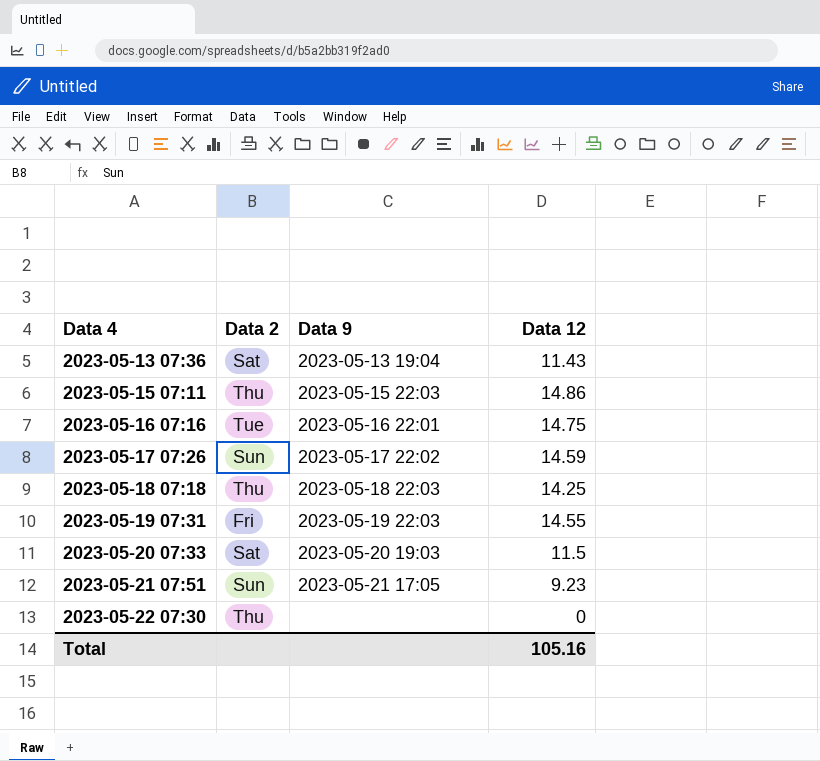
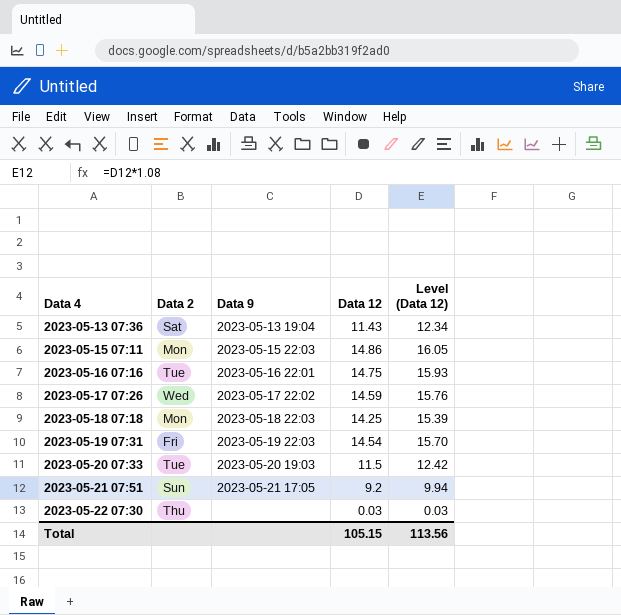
column Level (Data 12) | formula: none -> [Data 12] * 1.08
2023-05-15 07:11 | Data 2: Thu -> Mon
2023-05-17 07:26 | Data 2: Sun -> Wed
2023-05-18 07:18 | Data 2: Thu -> Mon
2023-05-19 07:31 | Data 12: 14.55 -> 14.54
2023-05-20 07:33 | Data 2: Sat -> Tue
2023-05-21 07:51 | Data 12: 9.23 -> 9.2
2023-05-22 07:30 | Data 12: 0 -> 0.03
Total | Data 12: 105.16 -> 105.15

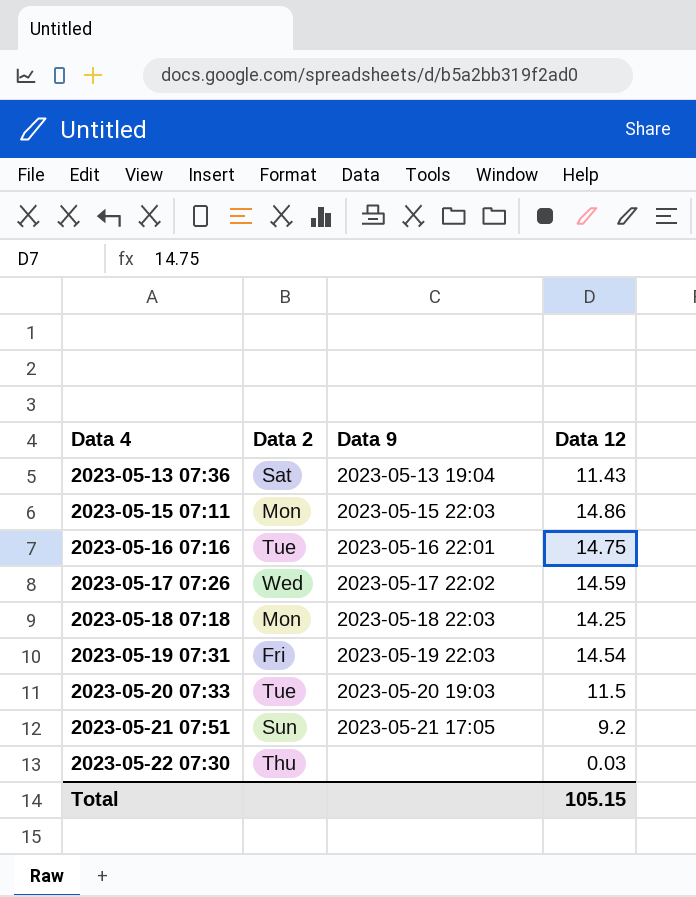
column Level (Data 12) | formula: [Data 12] * 1.08 -> none

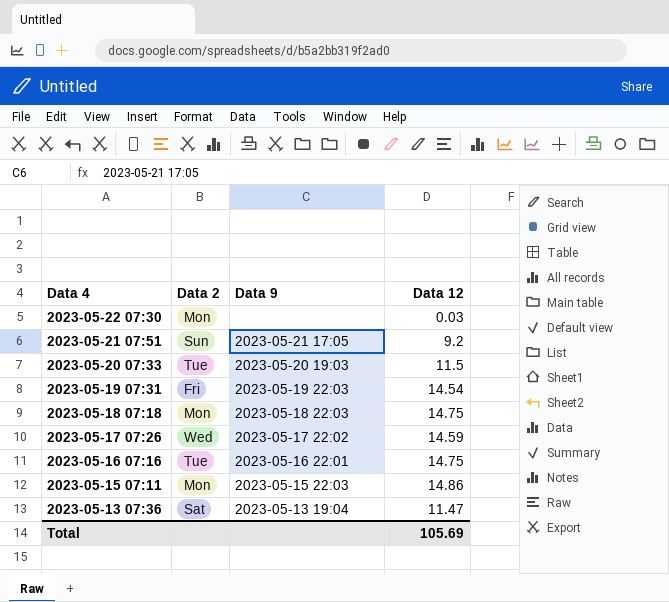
row order: Data 4 ascending -> Data 4 descending
2023-05-22 07:30 | Data 2: Thu -> Mon
2023-05-18 07:18 | Data 12: 14.25 -> 14.75
2023-05-13 07:36 | Data 12: 11.43 -> 11.47
Total | Data 12: 105.15 -> 105.69

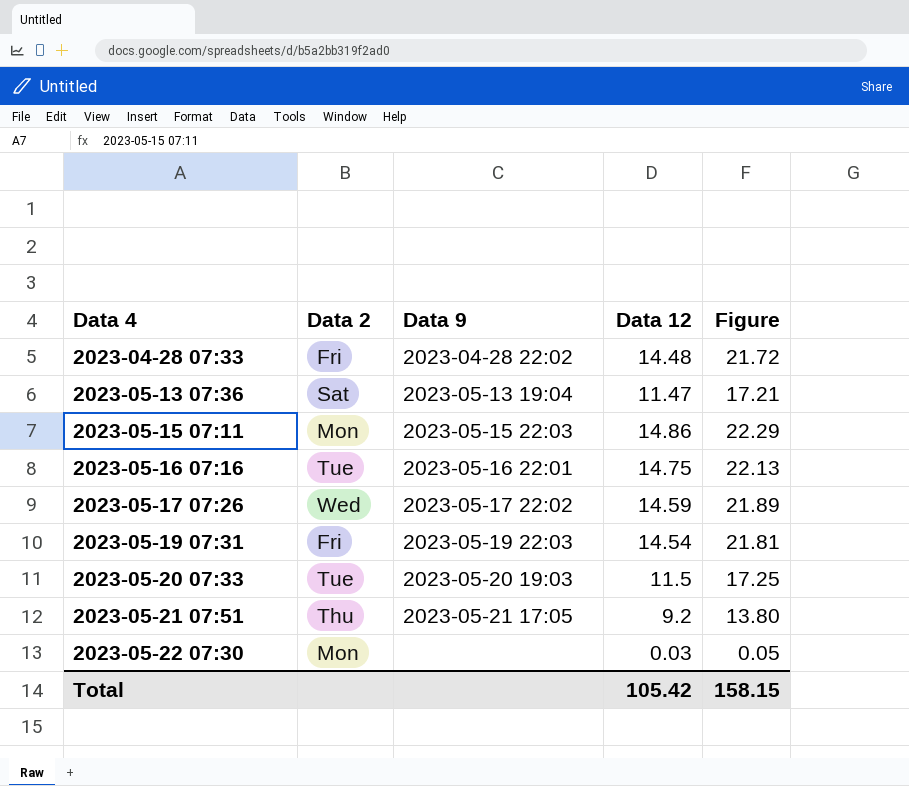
row order: Data 4 descending -> Data 4 ascending
column Figure | formula: none -> [Data 12] * 1.5
row 2023-05-18 07:18: Mon | 2023-05-18 22:03 | 14.75 -> none
row 2023-04-28 07:33: none -> Fri | 2023-04-28 22:02 | 14.48 | 21.72
2023-05-21 07:51 | Data 2: Sun -> Thu
Total | Data 12: 105.69 -> 105.42

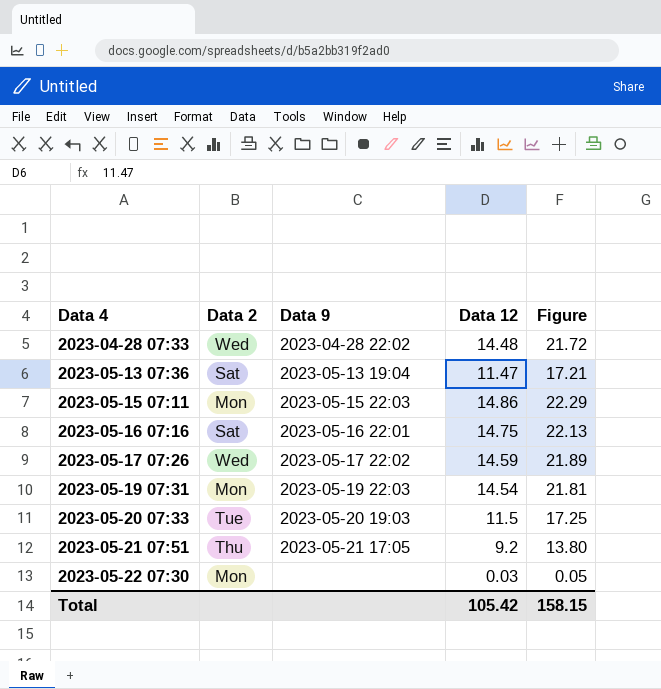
2023-04-28 07:33 | Data 2: Fri -> Wed
2023-05-16 07:16 | Data 2: Tue -> Sat
2023-05-19 07:31 | Data 2: Fri -> Mon

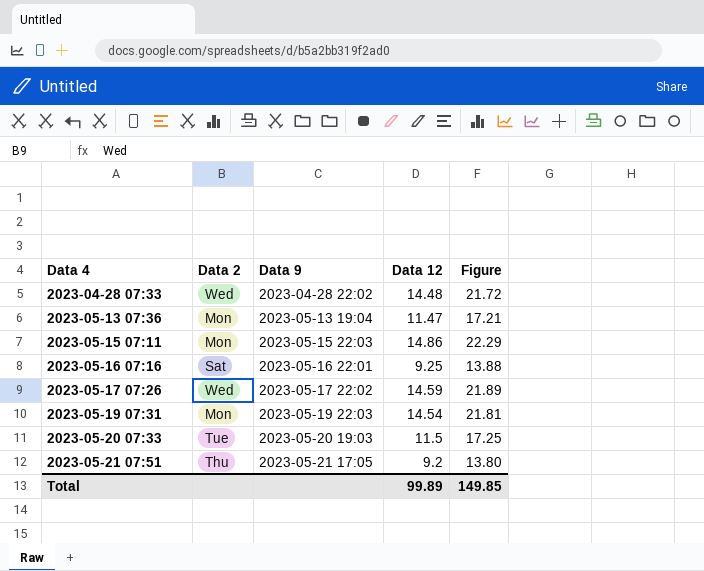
row 2023-05-22 07:30: Mon | none | 0.03 | 0.05 -> none
2023-05-13 07:36 | Data 2: Sat -> Mon
2023-05-16 07:16 | Data 12: 14.75 -> 9.25
2023-05-16 07:16 | Figure: 22.13 -> 13.88
Total | Data 12: 105.42 -> 99.89
Total | Figure: 158.15 -> 149.85

